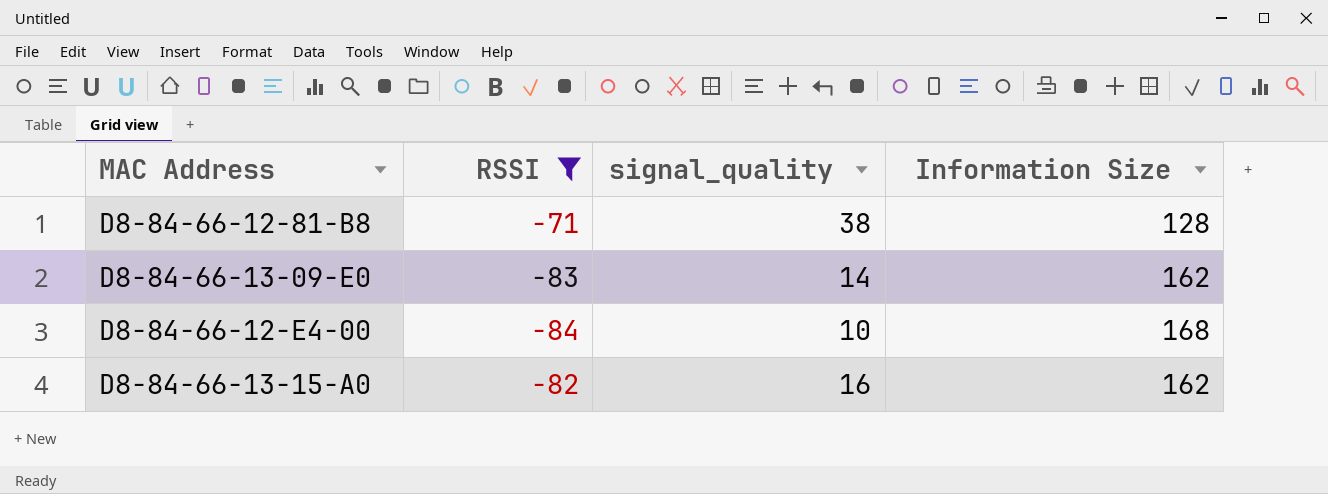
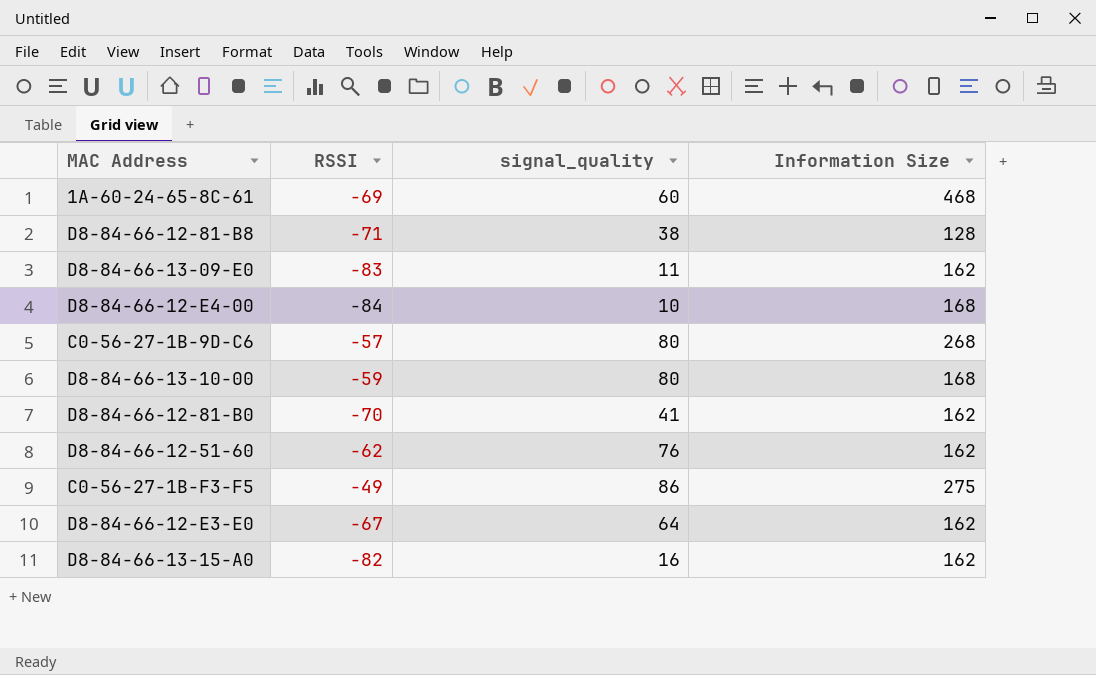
filter: RSSI <= -71 -> none
D8-84-66-13-09-E0 | signal_quality: 14 -> 11

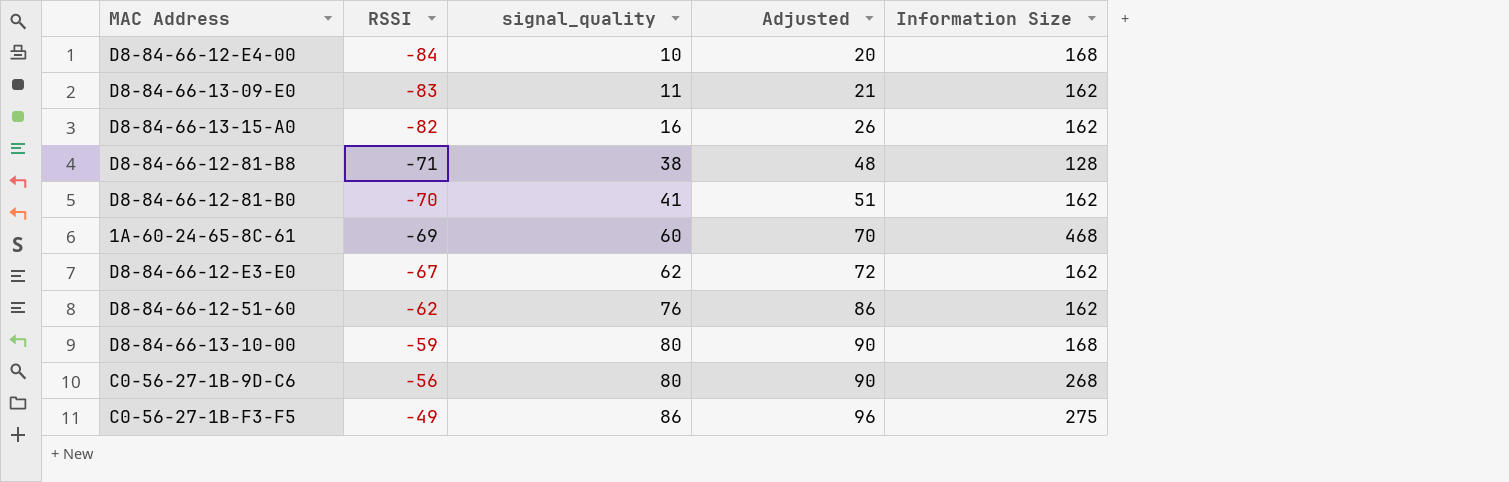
row order: none -> RSSI ascending
column Adjusted | formula: none -> [signal_quality] + 10
D8-84-66-12-E3-E0 | signal_quality: 64 -> 62
C0-56-27-1B-9D-C6 | RSSI: -57 -> -56

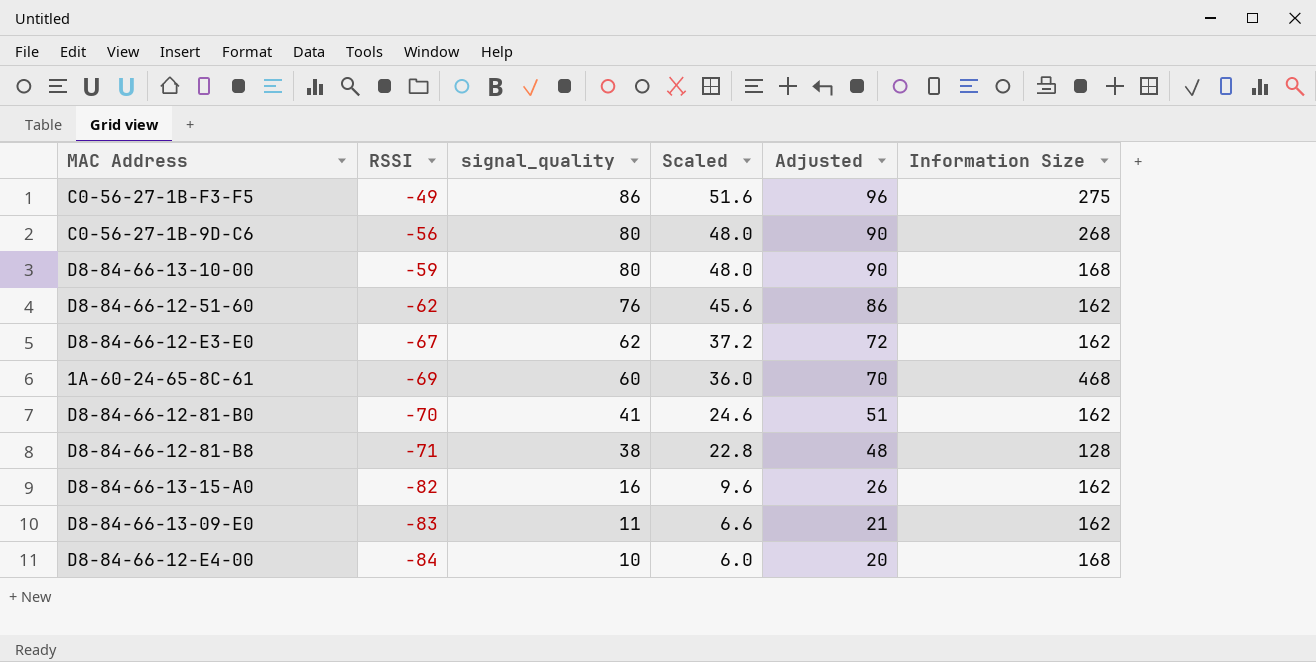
row order: RSSI ascending -> RSSI descending
column Scaled | formula: none -> [signal_quality] * 0.6

